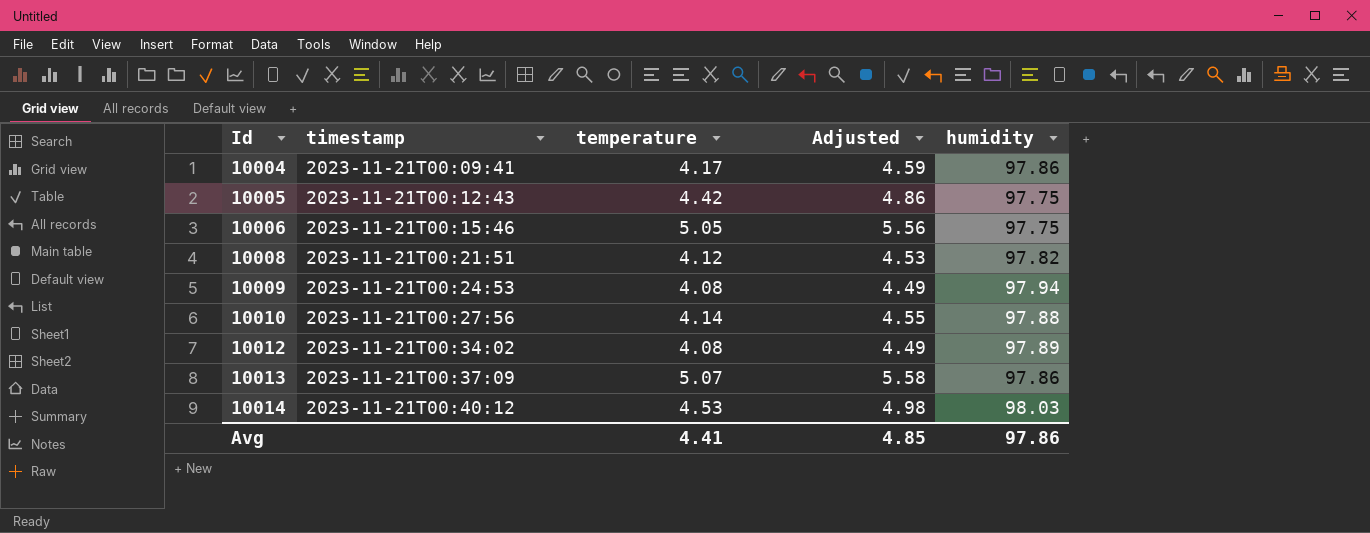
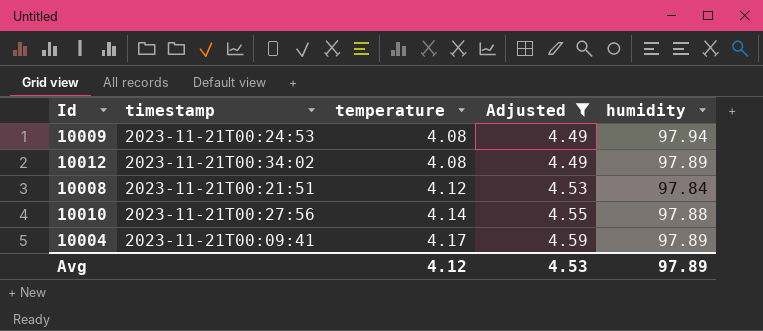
filter: none -> Adjusted <= 4.59
row order: Id ascending -> temperature ascending
10008 | humidity: 97.82 -> 97.84
10004 | humidity: 97.86 -> 97.89
Avg | temperature: 4.41 -> 4.12
Avg | Adjusted: 4.85 -> 4.53
Avg | humidity: 97.86 -> 97.89

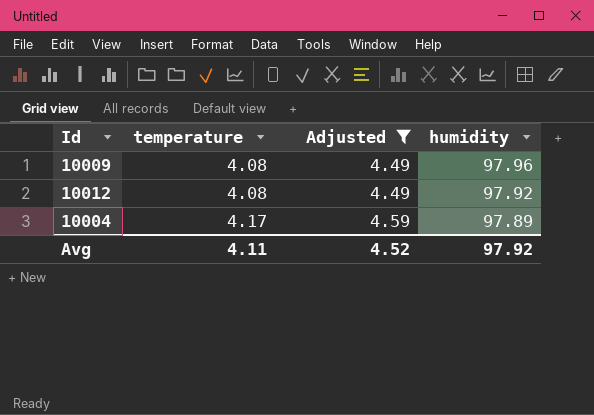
column timestamp | position: 2 -> none
row 10008: 2023-11-21T00:21:51 | 4.12 | 4.53 | 97.84 -> none
row 10010: 2023-11-21T00:27:56 | 4.14 | 4.55 | 97.88 -> none
10009 | humidity: 97.94 -> 97.96
10012 | humidity: 97.89 -> 97.92
Avg | temperature: 4.12 -> 4.11
Avg | Adjusted: 4.53 -> 4.52
Avg | humidity: 97.89 -> 97.92

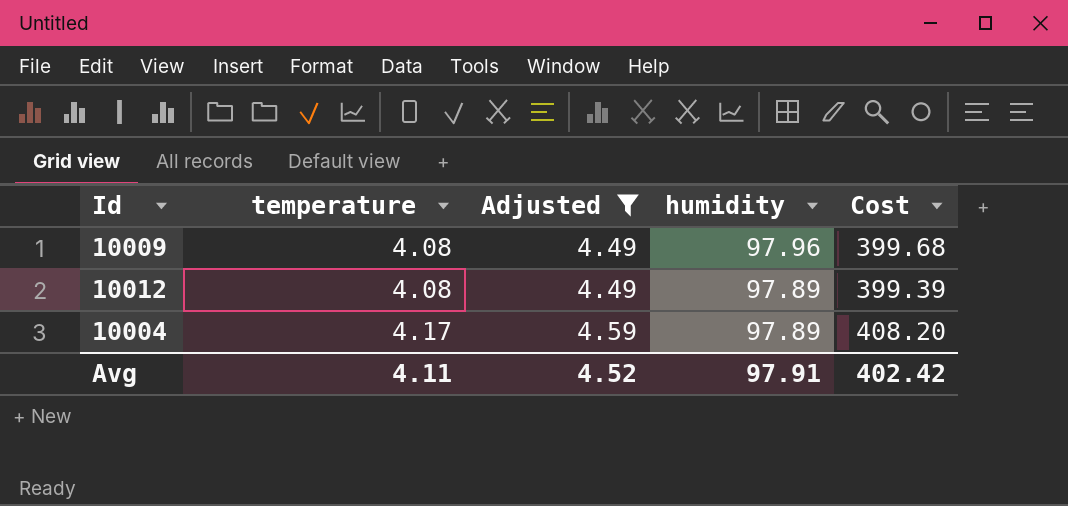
column Cost | formula: none -> [temperature] * [humidity]
10012 | humidity: 97.92 -> 97.89
Avg | humidity: 97.92 -> 97.91

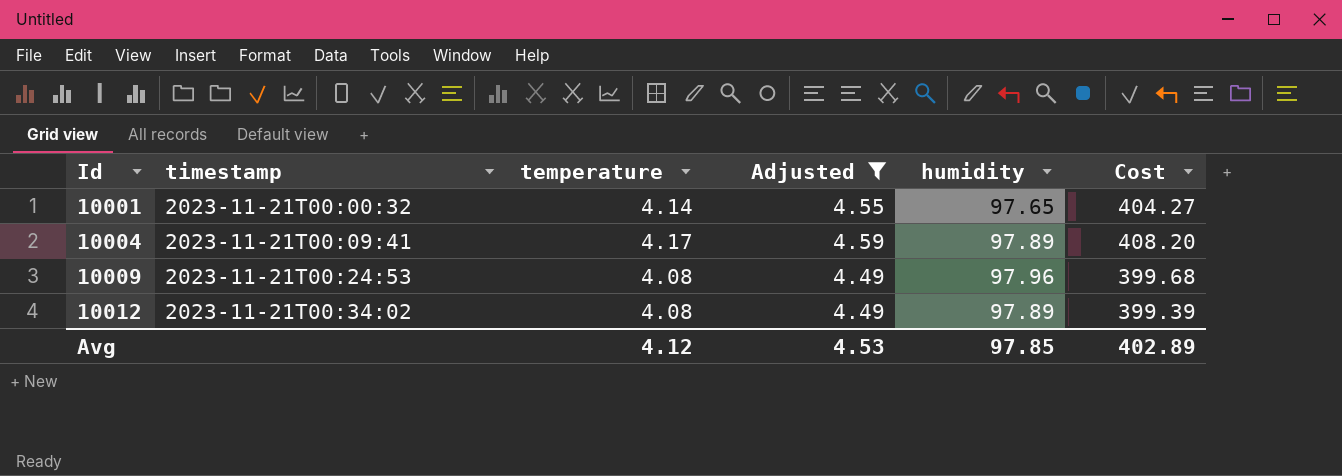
row order: temperature ascending -> Id ascending
column timestamp | position: none -> 2
row 10001: none -> 2023-11-21T00:00:32 | 4.14 | 4.55 | 97.65 | 404.27
Avg | temperature: 4.11 -> 4.12
Avg | Adjusted: 4.52 -> 4.53
Avg | humidity: 97.91 -> 97.85
Avg | Cost: 402.42 -> 402.89

